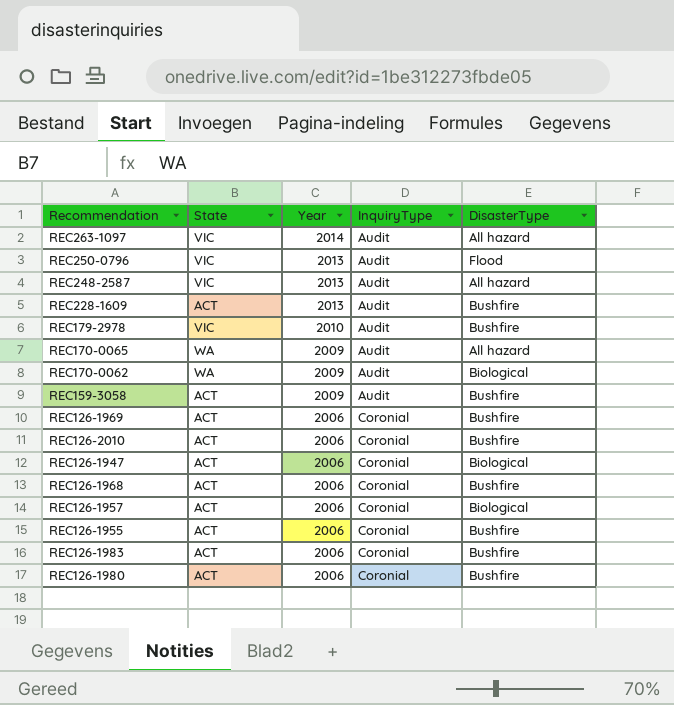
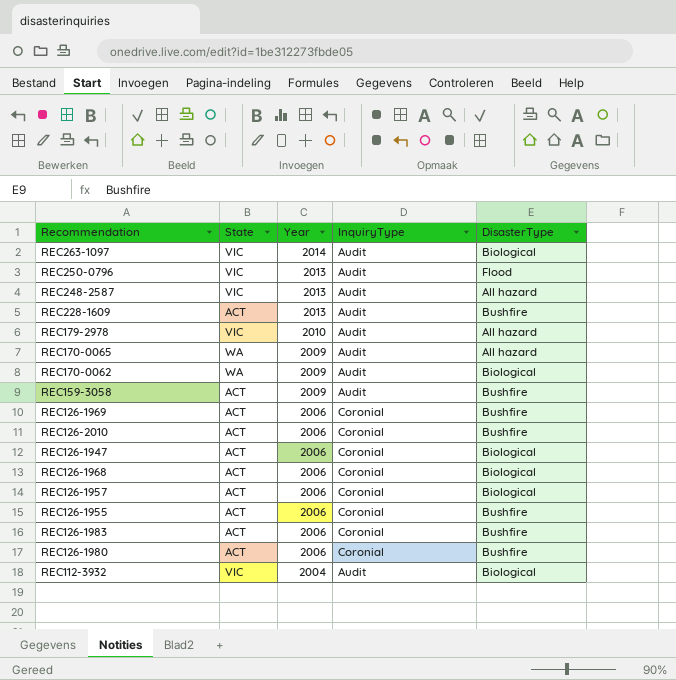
REC263-1097 | DisasterType: All hazard -> Biological
REC179-2978 | DisasterType: Bushfire -> All hazard
REC126-1968 | DisasterType: Bushfire -> Biological
row REC112-3932: none -> VIC | 2004 | Audit | Biological

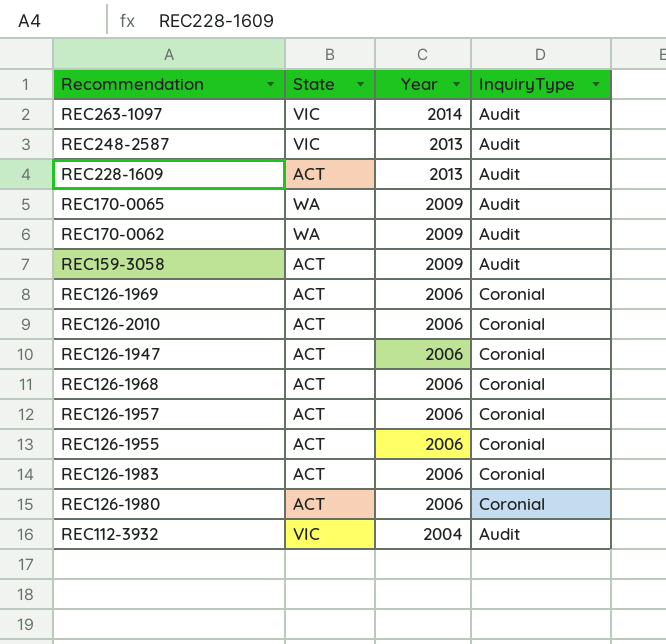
column DisasterType | position: 5 -> none
row REC250-0796: VIC | 2013 | Audit | Flood -> none
row REC179-2978: VIC | 2010 | Audit | All hazard -> none

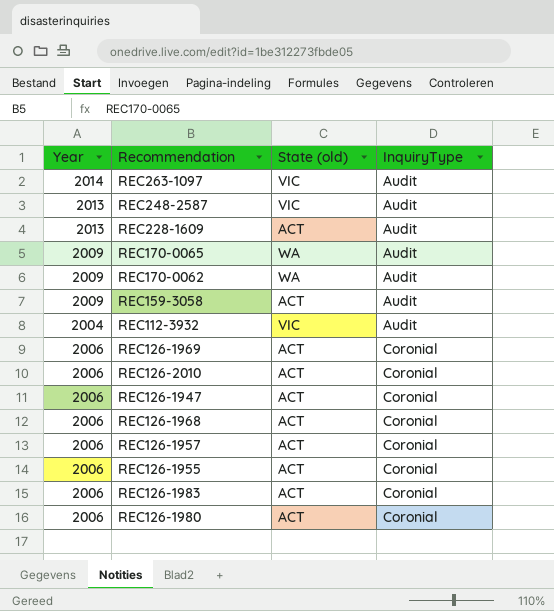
row order: Year descending -> InquiryType ascending
column Year | position: 3 -> 1
column name: State -> State (old)

